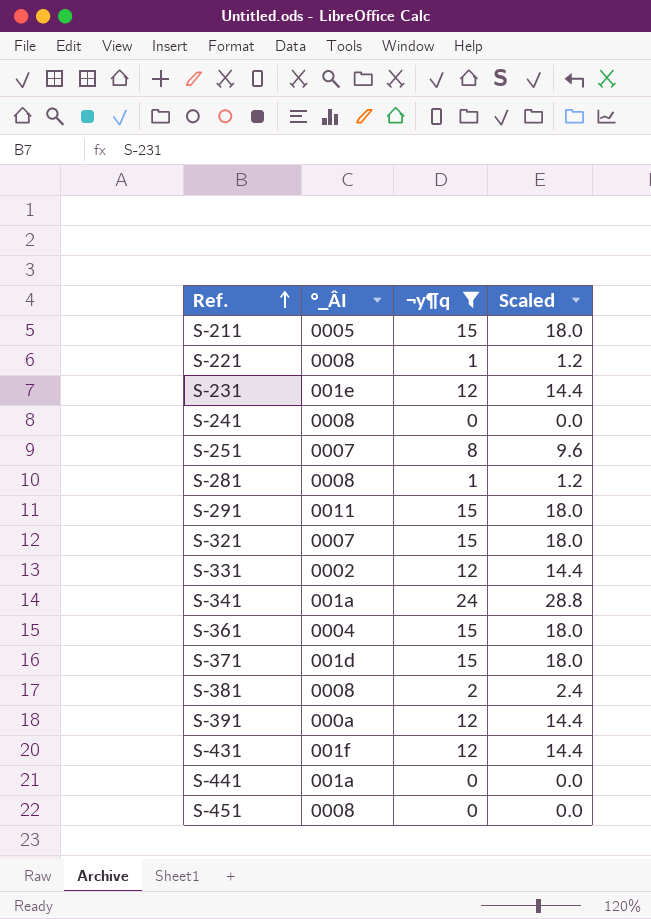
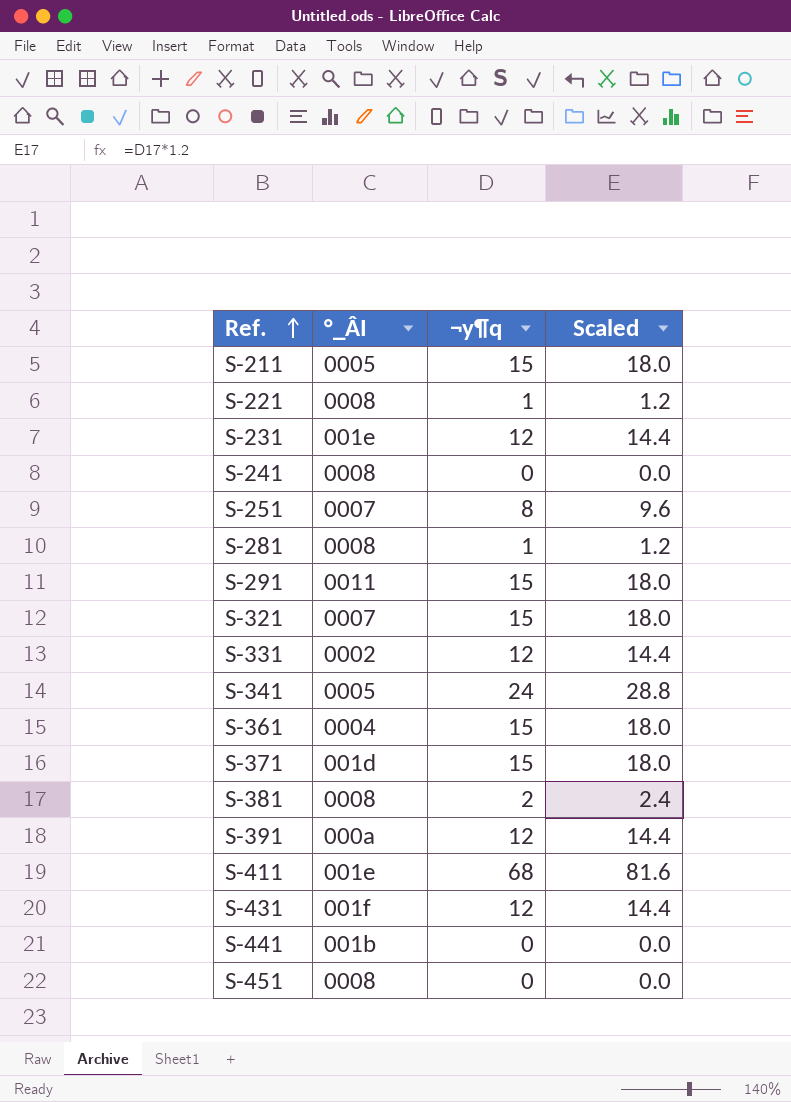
filter: ¬y¶q != 68 -> none
S-341 | °_ÂI: 001a -> 0005
S-441 | °_ÂI: 001a -> 001b

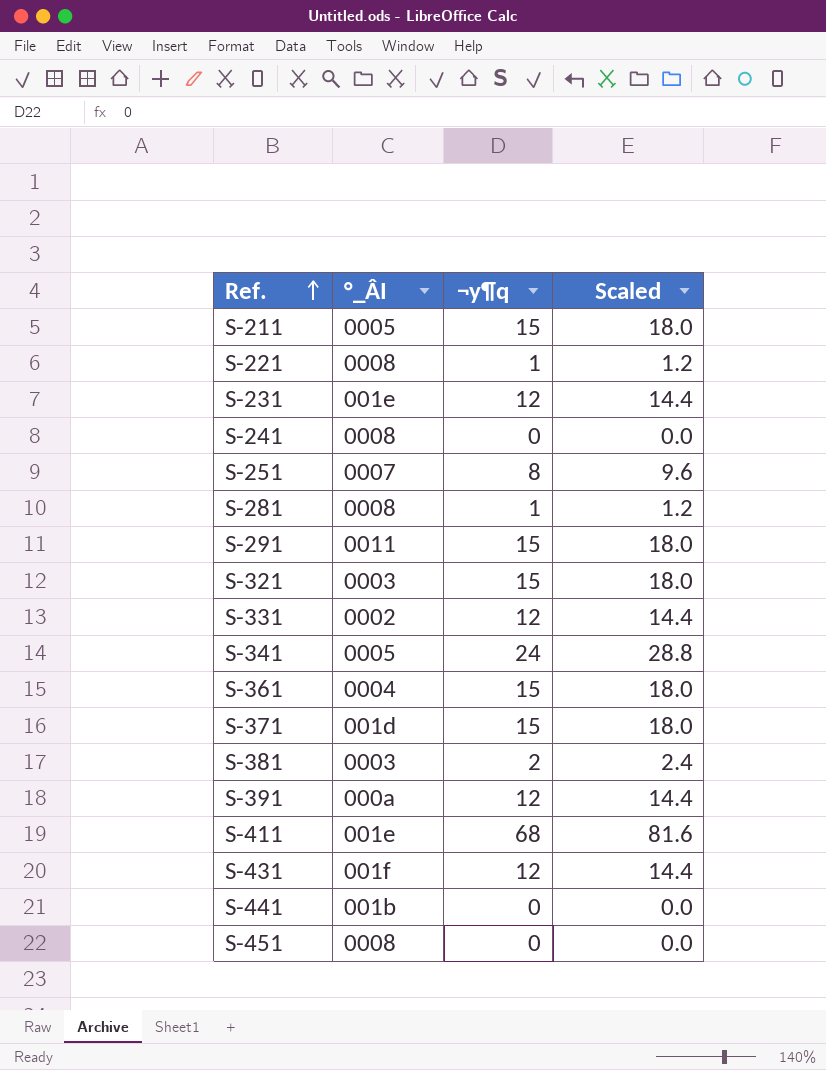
S-321 | °_ÂI: 0007 -> 0003
S-381 | °_ÂI: 0008 -> 0003

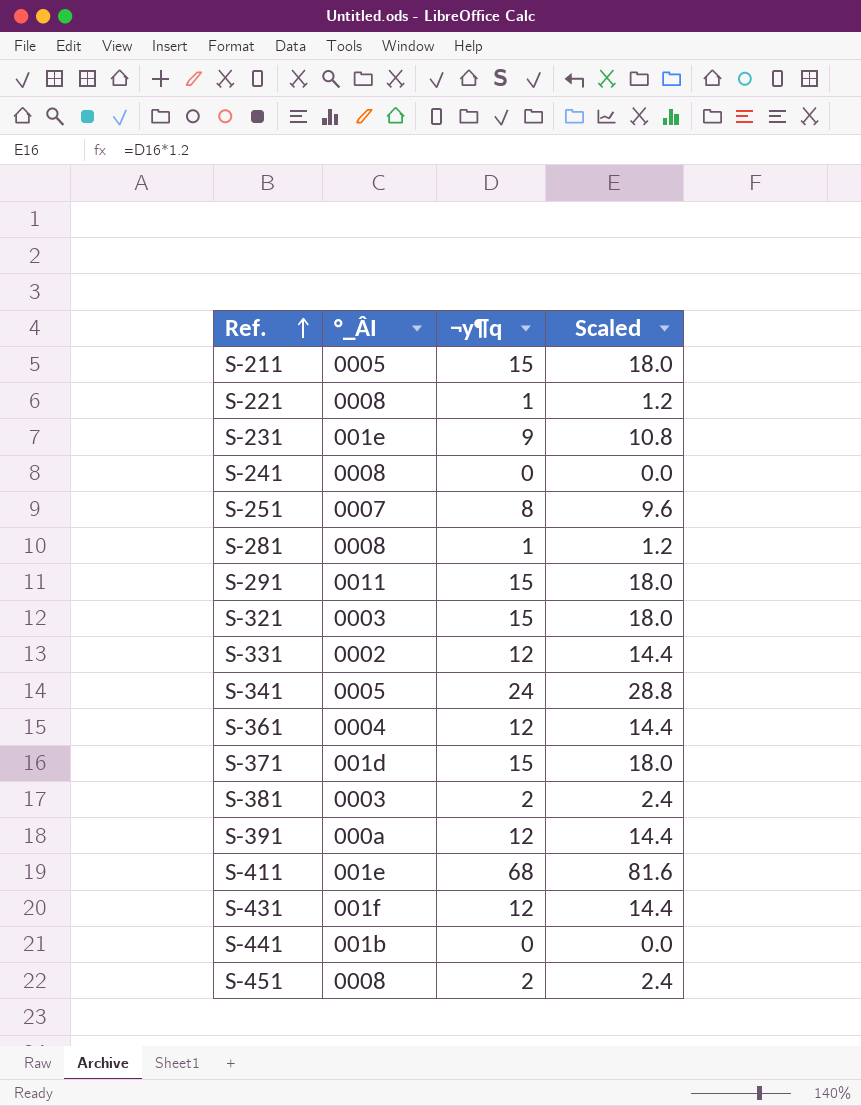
S-231 | ¬y¶q: 12 -> 9
S-231 | Scaled: 14.4 -> 10.8
S-361 | ¬y¶q: 15 -> 12
S-361 | Scaled: 18.0 -> 14.4
S-451 | ¬y¶q: 0 -> 2
S-451 | Scaled: 0.0 -> 2.4

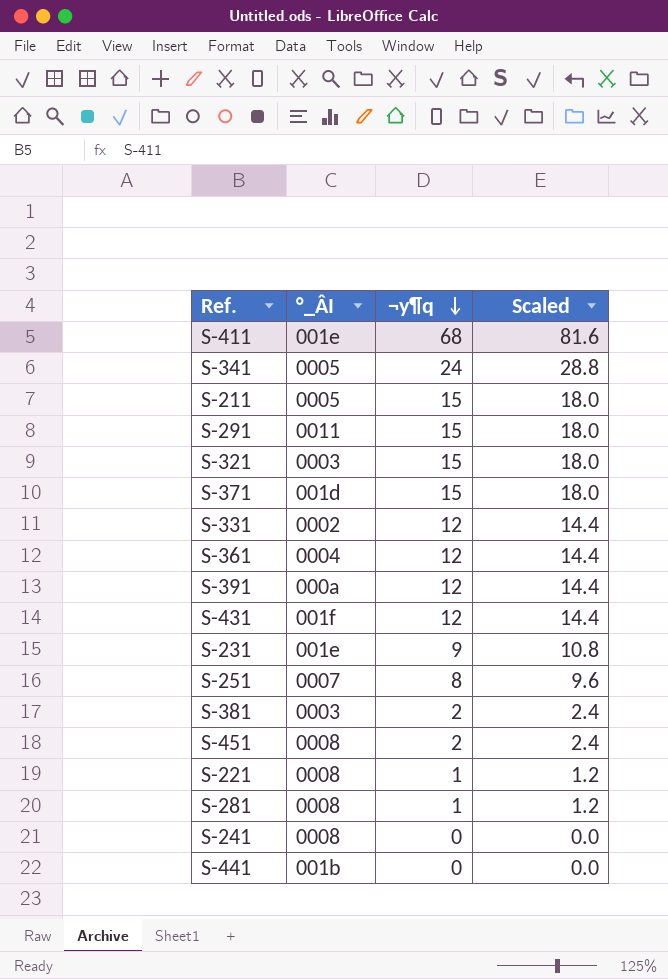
row order: Ref. ascending -> ¬y¶q descending

